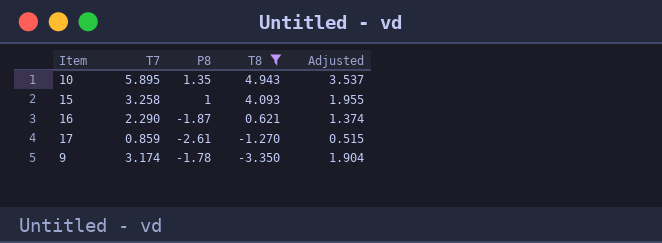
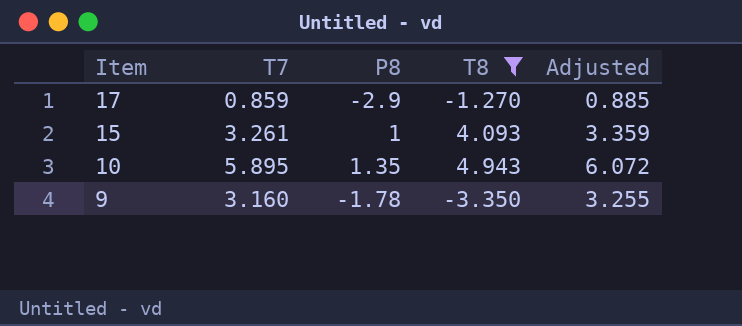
row order: T8 descending -> Item descending
column Adjusted | formula: [T7] * 0.6 -> [T7] * 1.03
row 16: 2.290 | -1.87 | 0.621 | 1.374 -> none
17 | P8: -2.61 -> -2.9
15 | T7: 3.258 -> 3.261
9 | T7: 3.174 -> 3.160

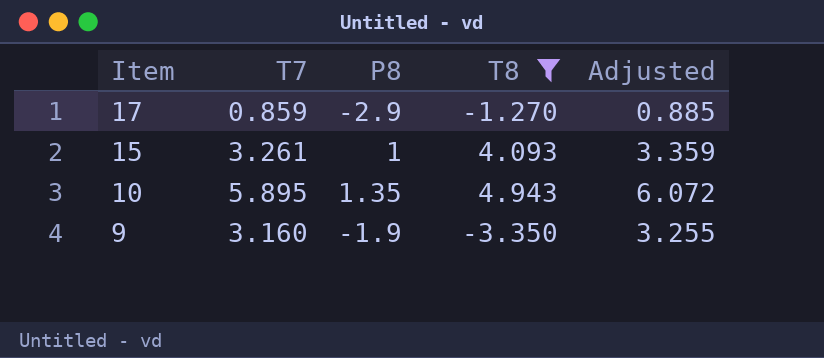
9 | P8: -1.78 -> -1.9

